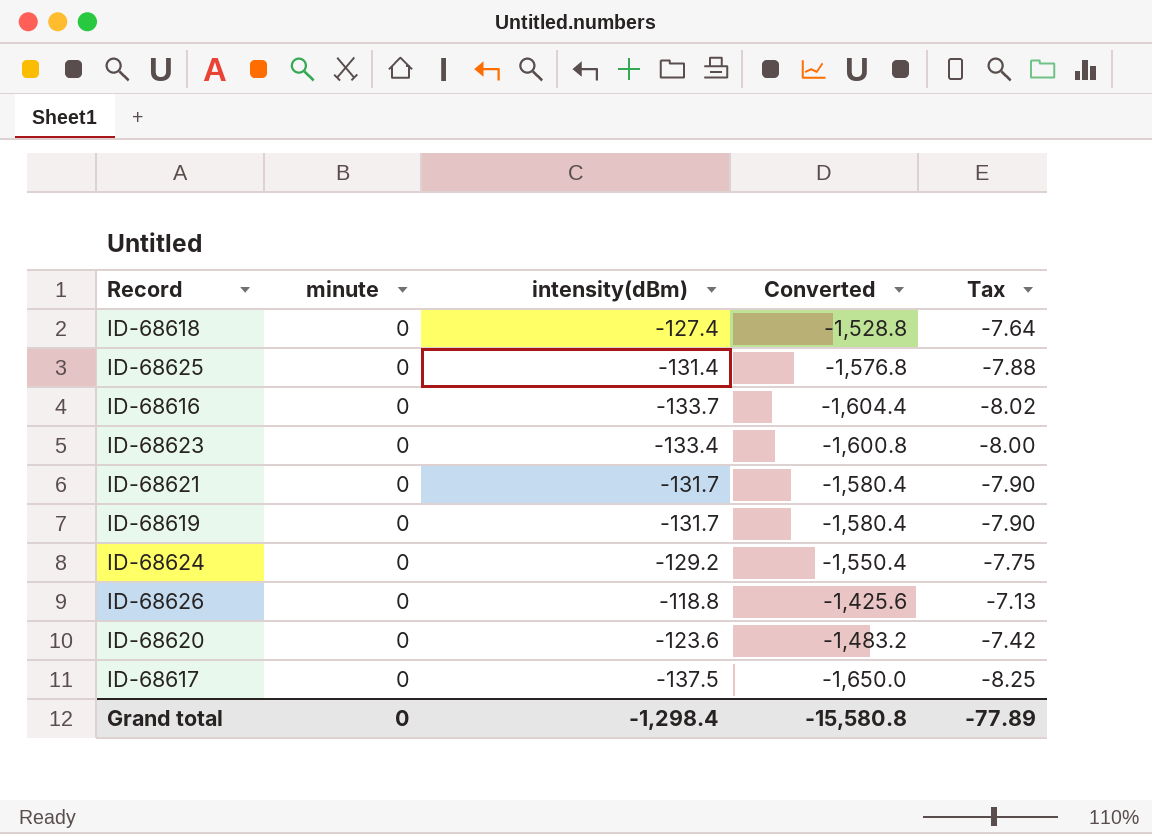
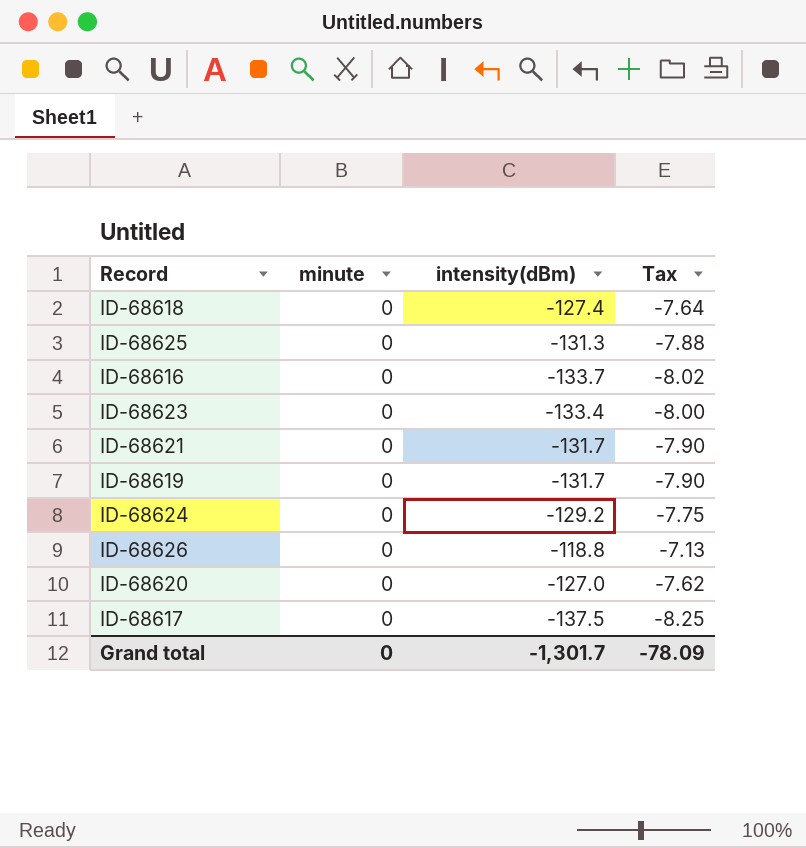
column Converted | formula: [intensity(dBm)] * 12 -> none
ID-68625 | intensity(dBm): -131.4 -> -131.3
ID-68620 | intensity(dBm): -123.6 -> -127.0
ID-68620 | Tax: -7.42 -> -7.62
Grand total | intensity(dBm): -1,298.4 -> -1,301.7
Grand total | Tax: -77.89 -> -78.09

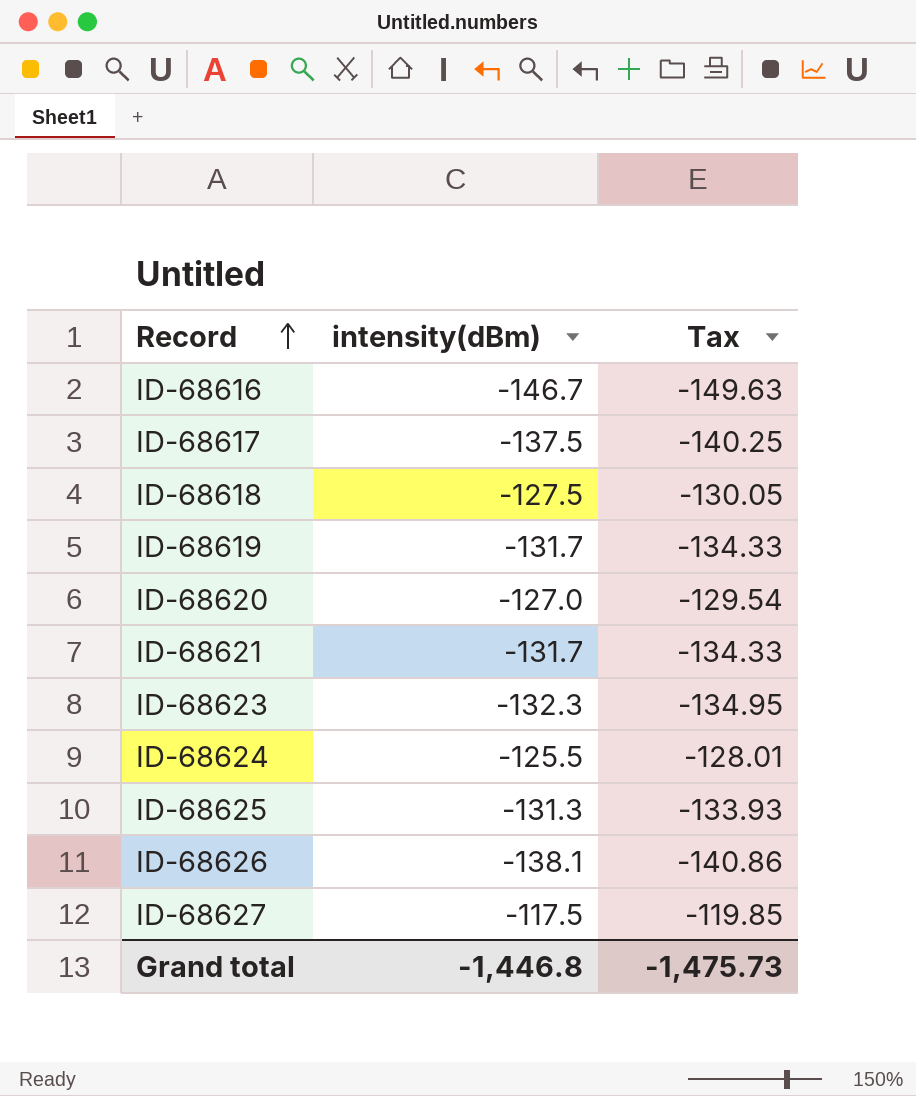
row order: none -> Record ascending
column minute | position: 2 -> none
column Tax | formula: [intensity(dBm)] * 0.06 -> [intensity(dBm)] * 1.02
ID-68616 | intensity(dBm): -133.7 -> -146.7
ID-68618 | intensity(dBm): -127.4 -> -127.5
ID-68623 | intensity(dBm): -133.4 -> -132.3
ID-68624 | intensity(dBm): -129.2 -> -125.5
ID-68626 | intensity(dBm): -118.8 -> -138.1
row ID-68627: none -> -117.5 | -119.85
Grand total | intensity(dBm): -1,301.7 -> -1,446.8
Grand total | Tax: -78.09 -> -1,475.73

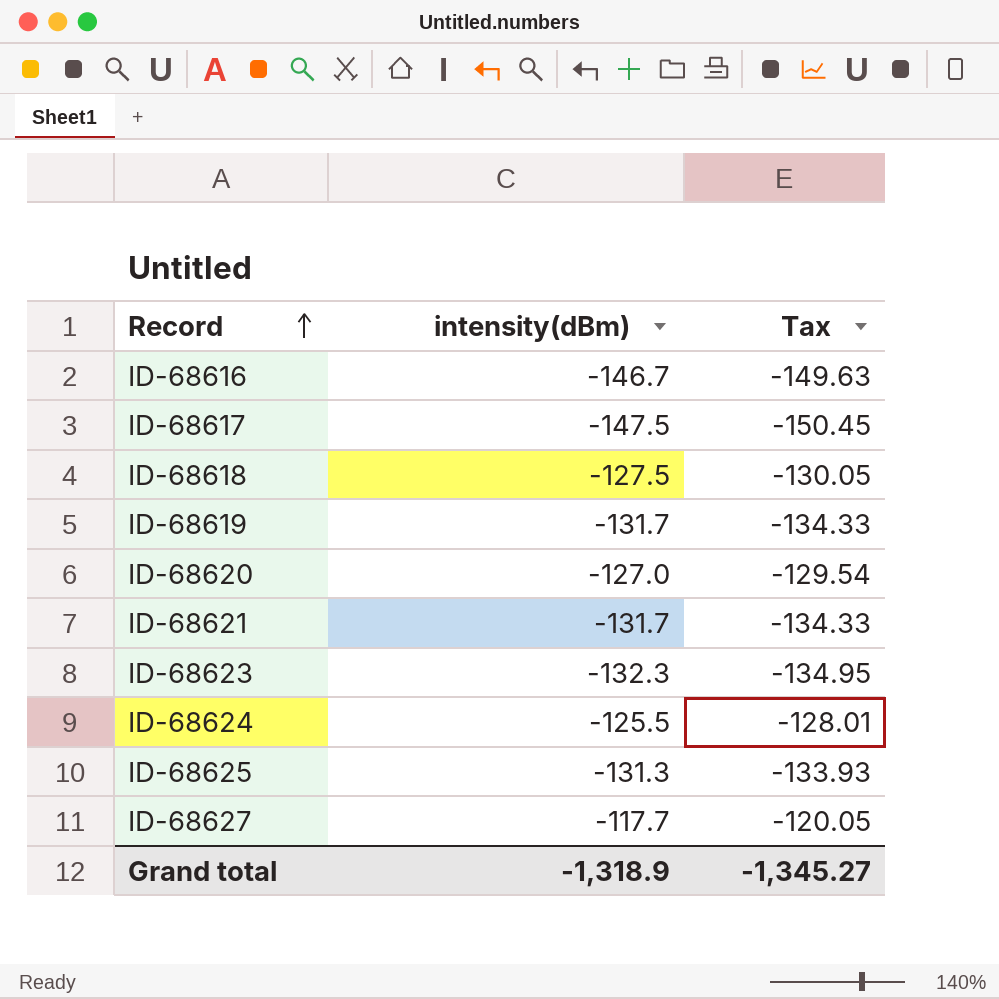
row ID-68626: -138.1 | -140.86 -> none
ID-68617 | intensity(dBm): -137.5 -> -147.5
ID-68617 | Tax: -140.25 -> -150.45
ID-68627 | intensity(dBm): -117.5 -> -117.7
ID-68627 | Tax: -119.85 -> -120.05
Grand total | intensity(dBm): -1,446.8 -> -1,318.9
Grand total | Tax: -1,475.73 -> -1,345.27

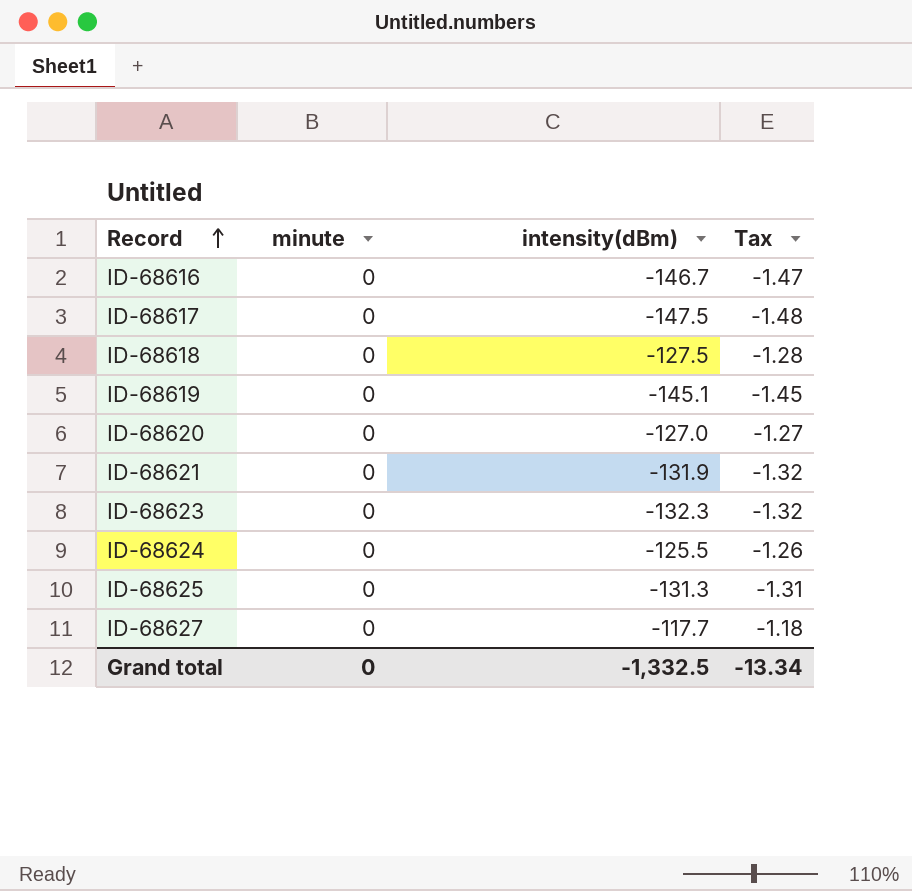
column minute | position: none -> 2
column Tax | formula: [intensity(dBm)] * 1.02 -> [intensity(dBm)] * 0.01
ID-68619 | intensity(dBm): -131.7 -> -145.1
ID-68621 | intensity(dBm): -131.7 -> -131.9
Grand total | intensity(dBm): -1,318.9 -> -1,332.5
Grand total | Tax: -1,345.27 -> -13.34

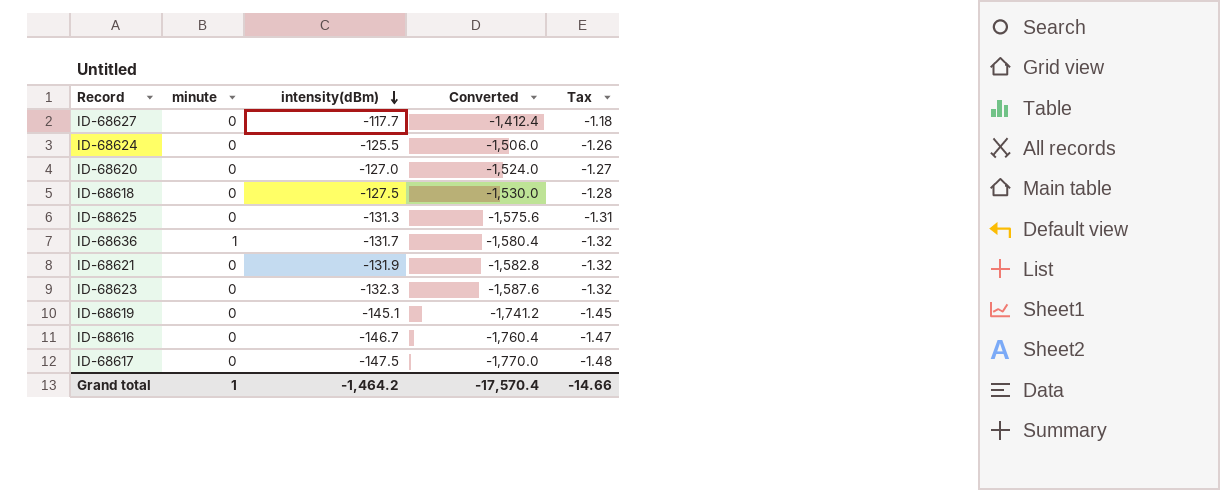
row order: Record ascending -> intensity(dBm) descending
column Converted | formula: none -> [intensity(dBm)] * 12
row ID-68636: none -> 1 | -131.7 | -1,580.4 | -1.32
Grand total | minute: 0 -> 1
Grand total | intensity(dBm): -1,332.5 -> -1,464.2
Grand total | Tax: -13.34 -> -14.66

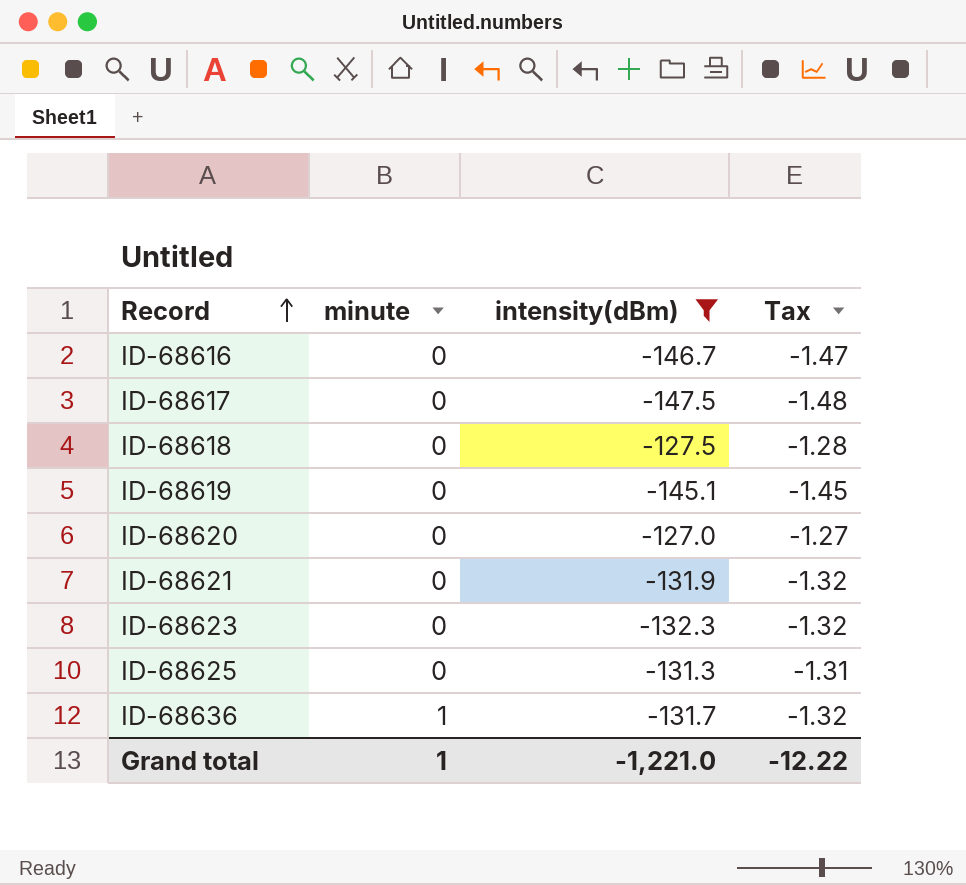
filter: none -> intensity(dBm) <= -127.0
row order: intensity(dBm) descending -> Record ascending
column Converted | formula: [intensity(dBm)] * 12 -> none
Grand total | intensity(dBm): -1,464.2 -> -1,221.0
Grand total | Tax: -14.66 -> -12.22

